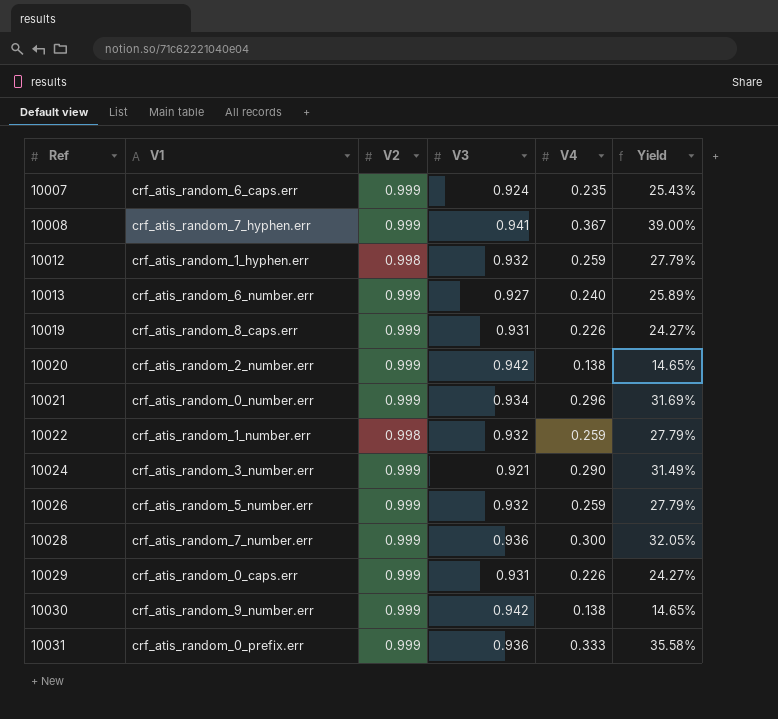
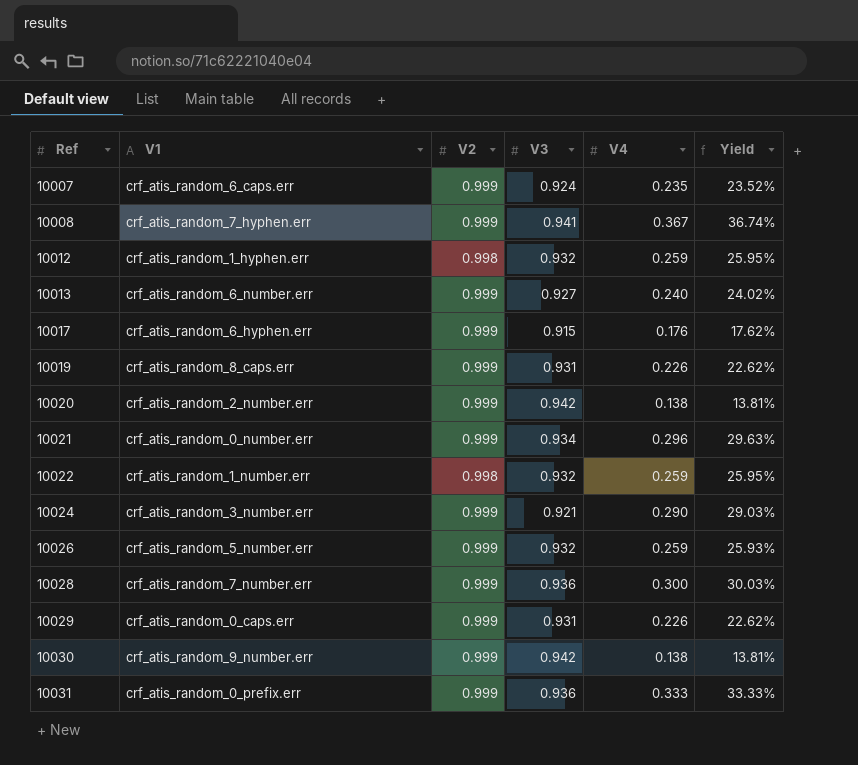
column Yield | formula: [V4] / [V3] -> [V4] / [V2]
row 10017: none -> crf_atis_random_6_hyphen.err | 0.999 | 0.915 | 0.176 | 17.62%

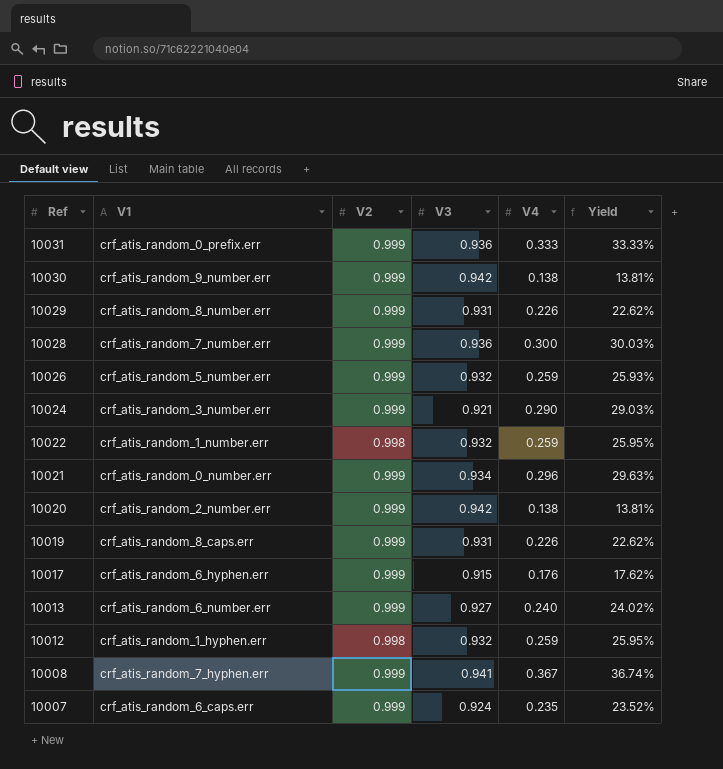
row order: Ref ascending -> Ref descending
10029 | V1: crf_atis_random_0_caps.err -> crf_atis_random_8_number.err

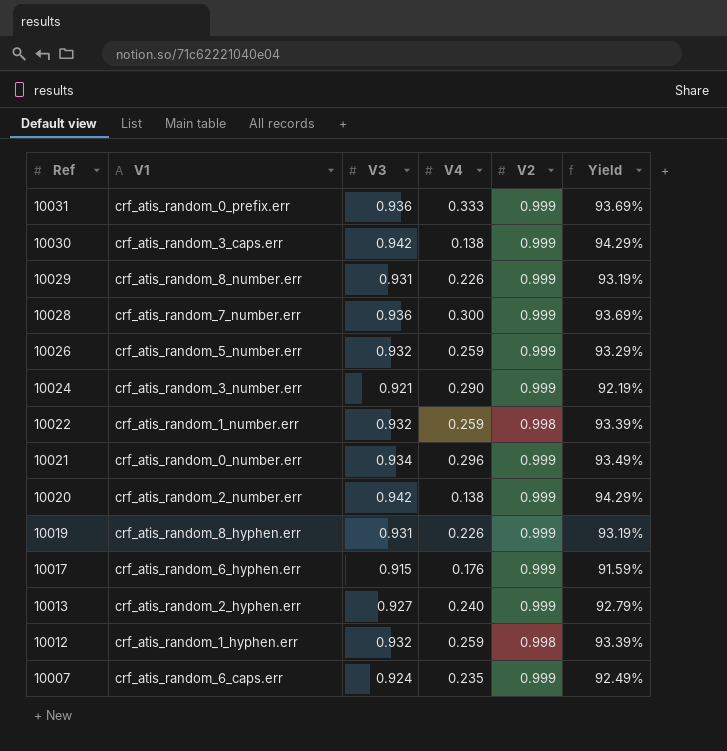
column V2 | position: 3 -> 5
column Yield | formula: [V4] / [V2] -> [V3] / [V2]
row 10008: crf_atis_random_7_hyphen.err | 0.999 | 0.941 | 0.367 | 36.74% -> none
10030 | V1: crf_atis_random_9_number.err -> crf_atis_random_3_caps.err
10019 | V1: crf_atis_random_8_caps.err -> crf_atis_random_8_hyphen.err
10013 | V1: crf_atis_random_6_number.err -> crf_atis_random_2_hyphen.err

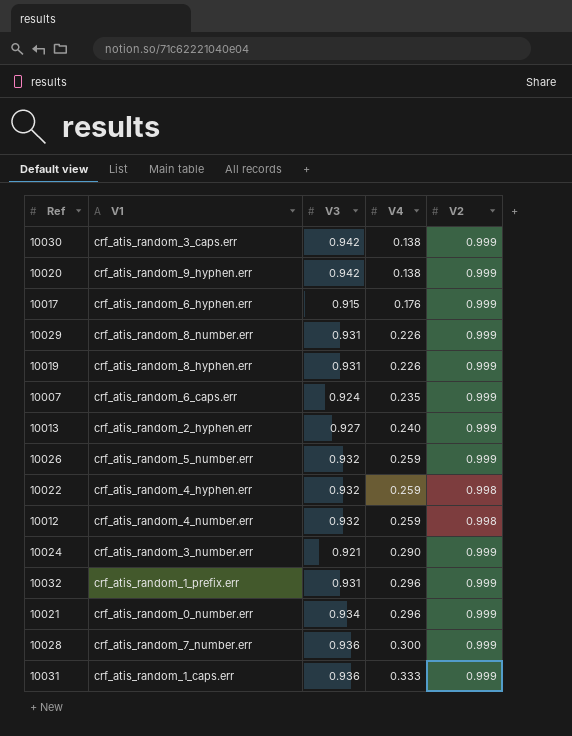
row order: Ref descending -> V4 ascending
column Yield | formula: [V3] / [V2] -> none
10020 | V1: crf_atis_random_2_number.err -> crf_atis_random_9_hyphen.err
10022 | V1: crf_atis_random_1_number.err -> crf_atis_random_4_hyphen.err
10012 | V1: crf_atis_random_1_hyphen.err -> crf_atis_random_4_number.err
row 10032: none -> crf_atis_random_1_prefix.err | 0.931 | 0.296 | 0.999
10031 | V1: crf_atis_random_0_prefix.err -> crf_atis_random_1_caps.err

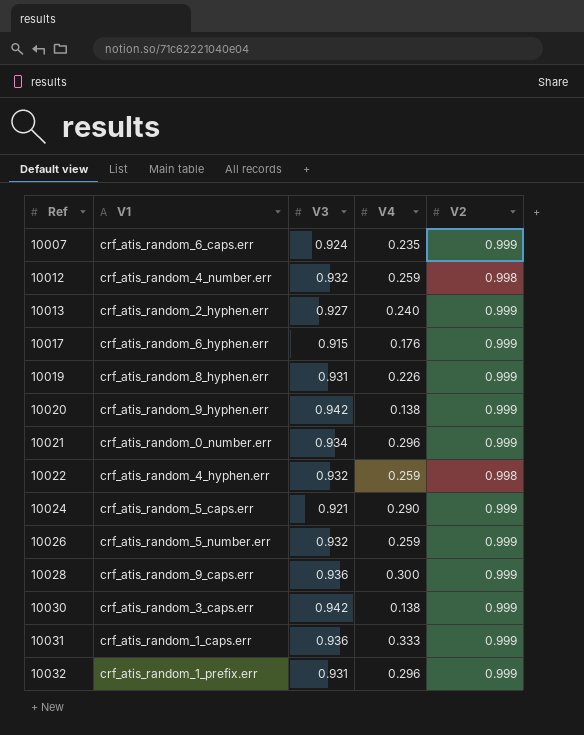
row order: V4 ascending -> Ref ascending
row 10029: crf_atis_random_8_number.err | 0.931 | 0.226 | 0.999 -> none
10024 | V1: crf_atis_random_3_number.err -> crf_atis_random_5_caps.err
10028 | V1: crf_atis_random_7_number.err -> crf_atis_random_9_caps.err

